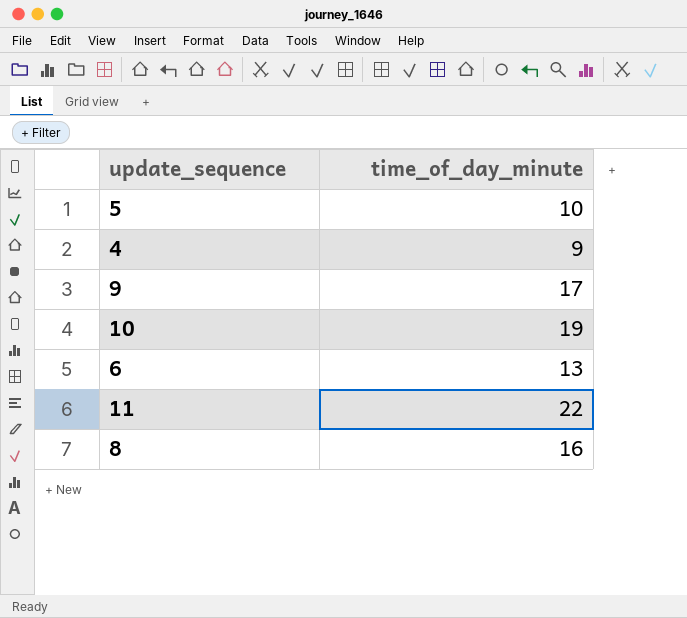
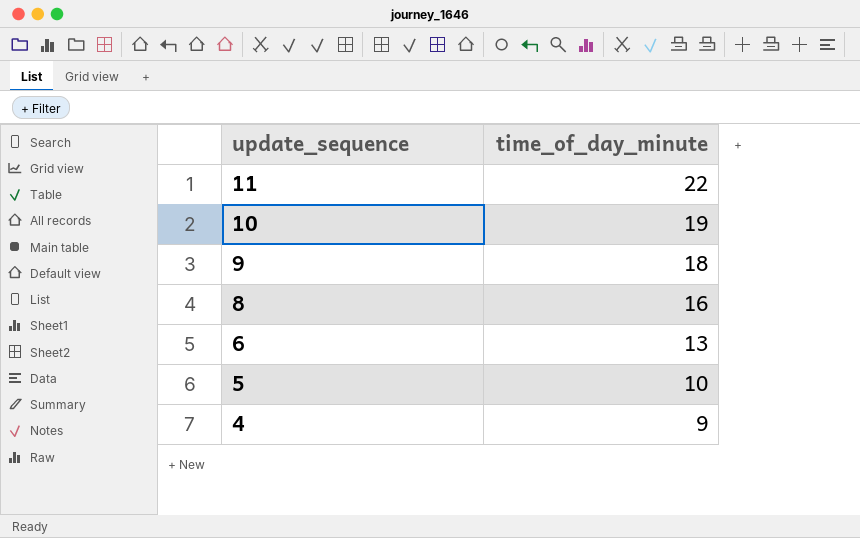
row order: none -> update_sequence descending
9 | time_of_day_minute: 17 -> 18

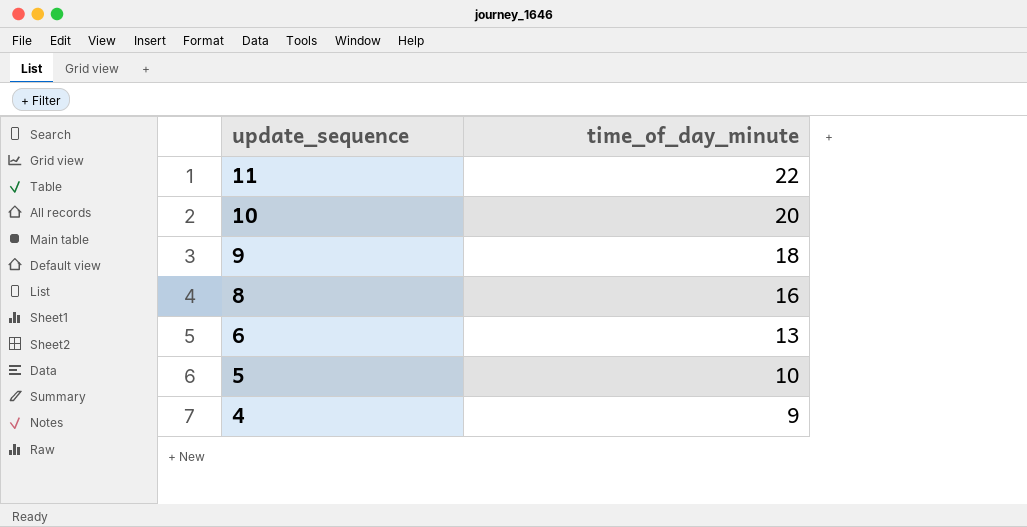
10 | time_of_day_minute: 19 -> 20

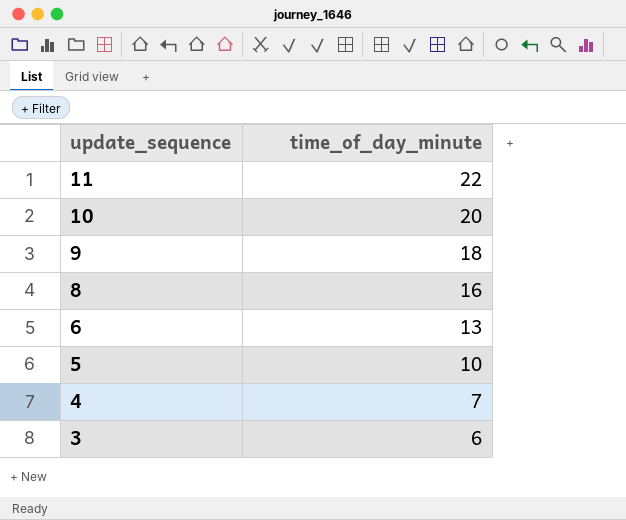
4 | time_of_day_minute: 9 -> 7
row 3: none -> 6

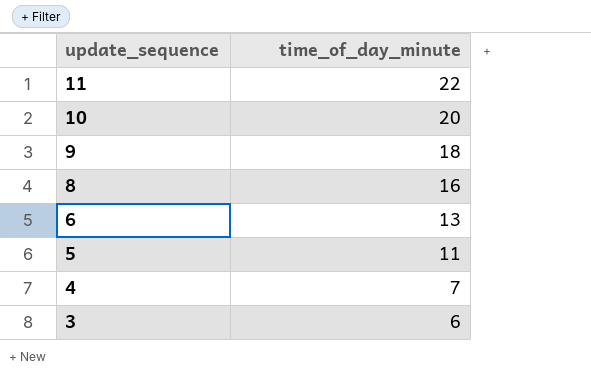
5 | time_of_day_minute: 10 -> 11

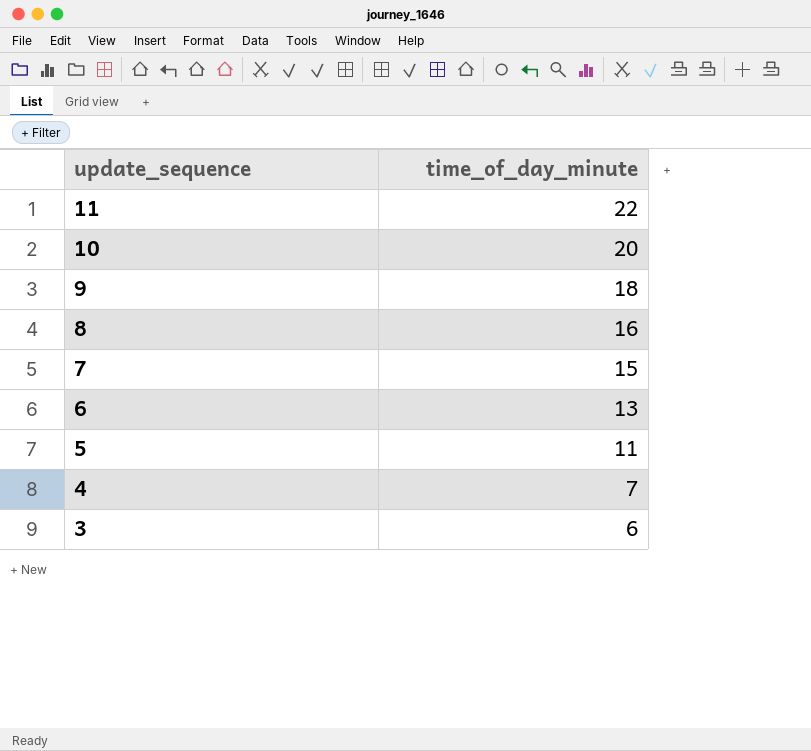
row 7: none -> 15

